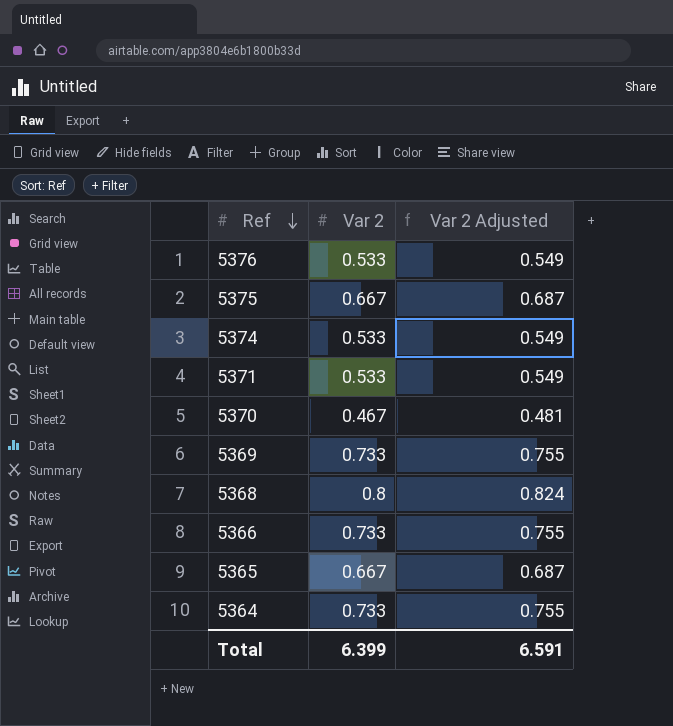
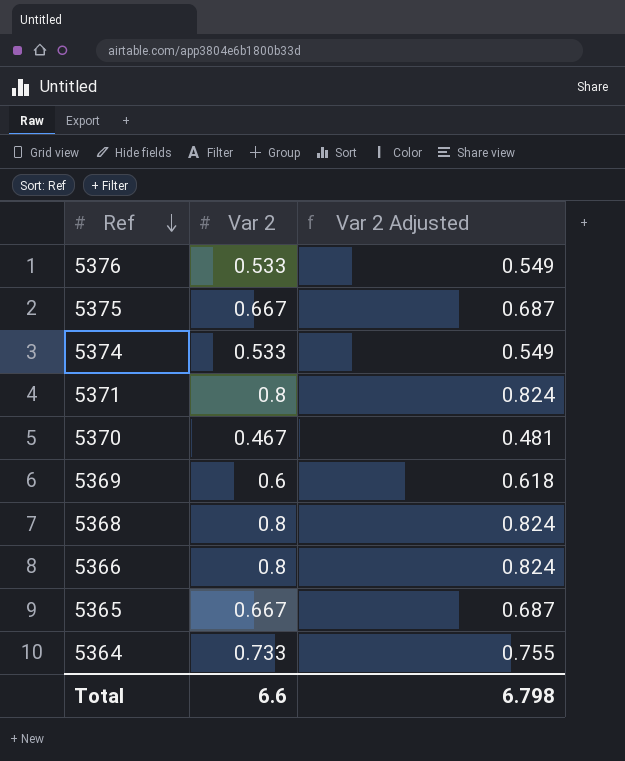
5371 | Var 2: 0.533 -> 0.8
5371 | Var 2 Adjusted: 0.549 -> 0.824
5369 | Var 2: 0.733 -> 0.6
5369 | Var 2 Adjusted: 0.755 -> 0.618
5366 | Var 2: 0.733 -> 0.8
5366 | Var 2 Adjusted: 0.755 -> 0.824
Total | Var 2: 6.399 -> 6.6
Total | Var 2 Adjusted: 6.591 -> 6.798

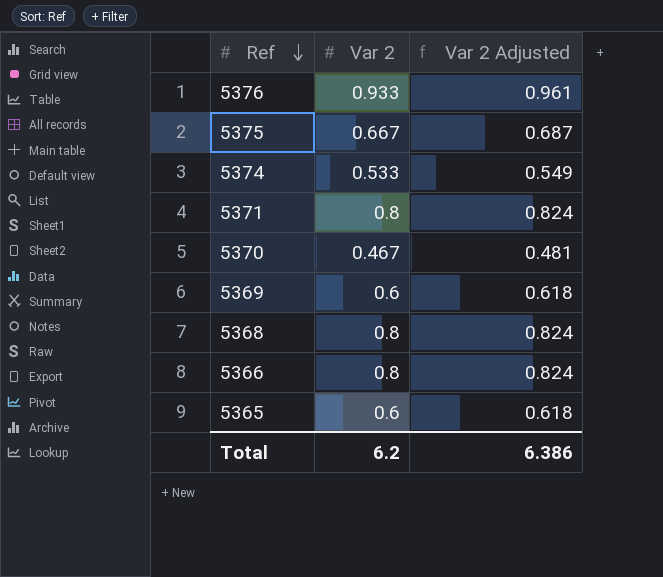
row 5364: 0.733 | 0.755 -> none
5376 | Var 2: 0.533 -> 0.933
5376 | Var 2 Adjusted: 0.549 -> 0.961
5365 | Var 2: 0.667 -> 0.6
5365 | Var 2 Adjusted: 0.687 -> 0.618
Total | Var 2: 6.6 -> 6.2
Total | Var 2 Adjusted: 6.798 -> 6.386

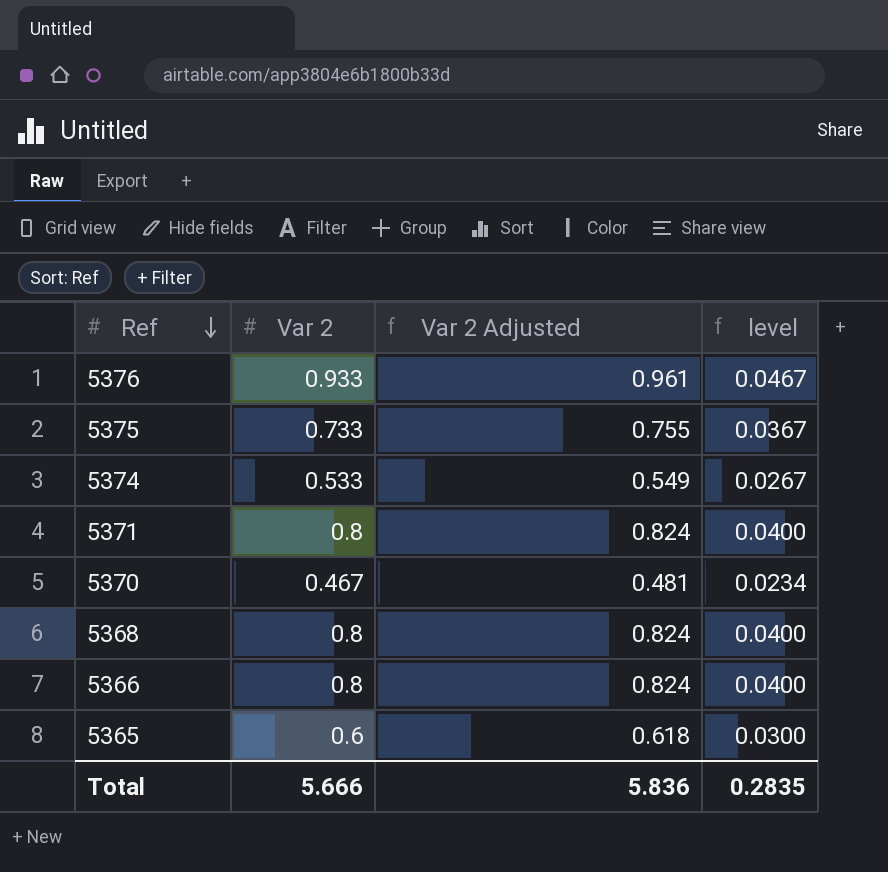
column level | formula: none -> [Var 2] * 0.05
row 5369: 0.6 | 0.618 -> none
5375 | Var 2: 0.667 -> 0.733
5375 | Var 2 Adjusted: 0.687 -> 0.755
Total | Var 2: 6.2 -> 5.666
Total | Var 2 Adjusted: 6.386 -> 5.836

